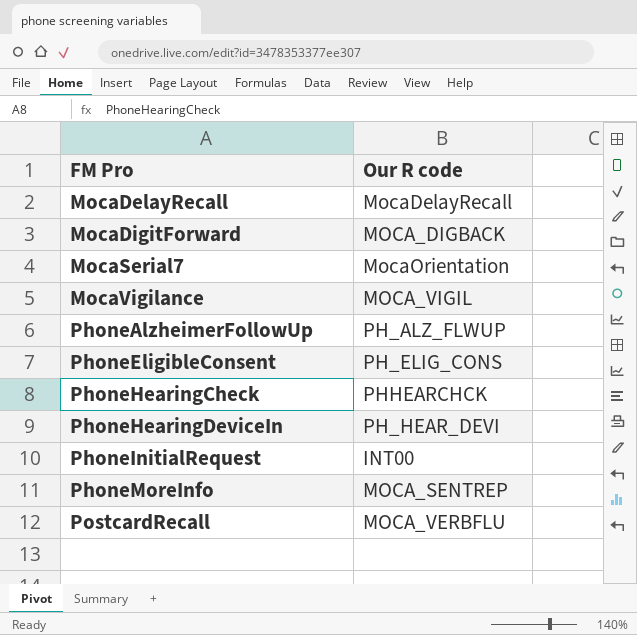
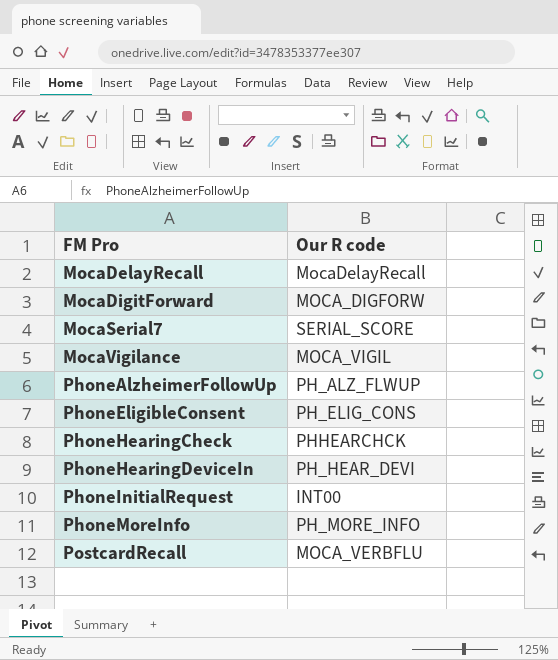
MocaDigitForward | Our R code: MOCA_DIGBACK -> MOCA_DIGFORW
MocaSerial7 | Our R code: MocaOrientation -> SERIAL_SCORE
PhoneMoreInfo | Our R code: MOCA_SENTREP -> PH_MORE_INFO

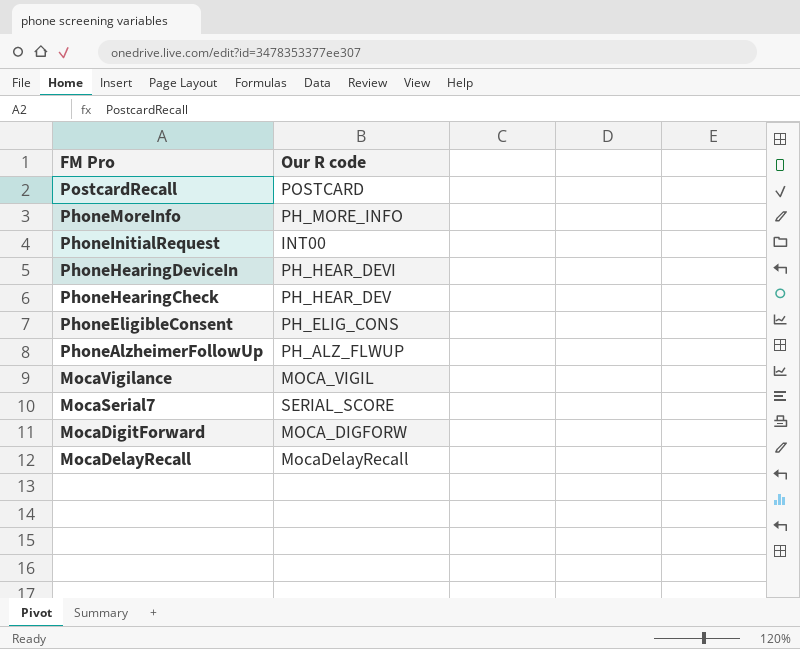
row order: FM Pro ascending -> FM Pro descending
PostcardRecall | Our R code: MOCA_VERBFLU -> POSTCARD
PhoneHearingCheck | Our R code: PHHEARCHCK -> PH_HEAR_DEV

